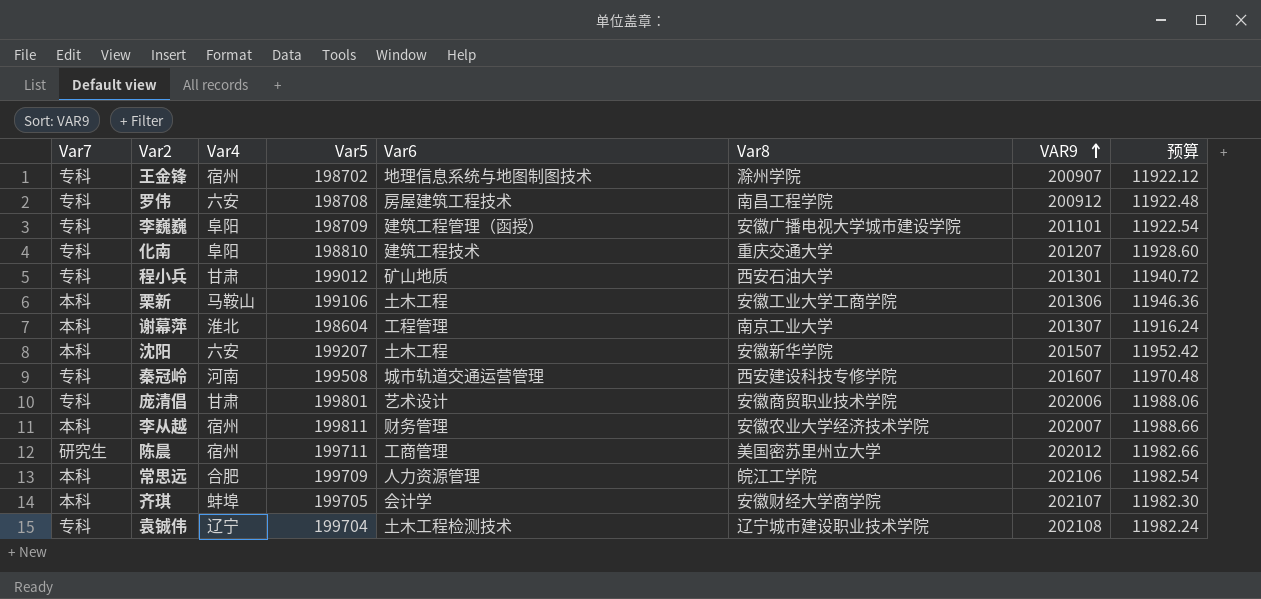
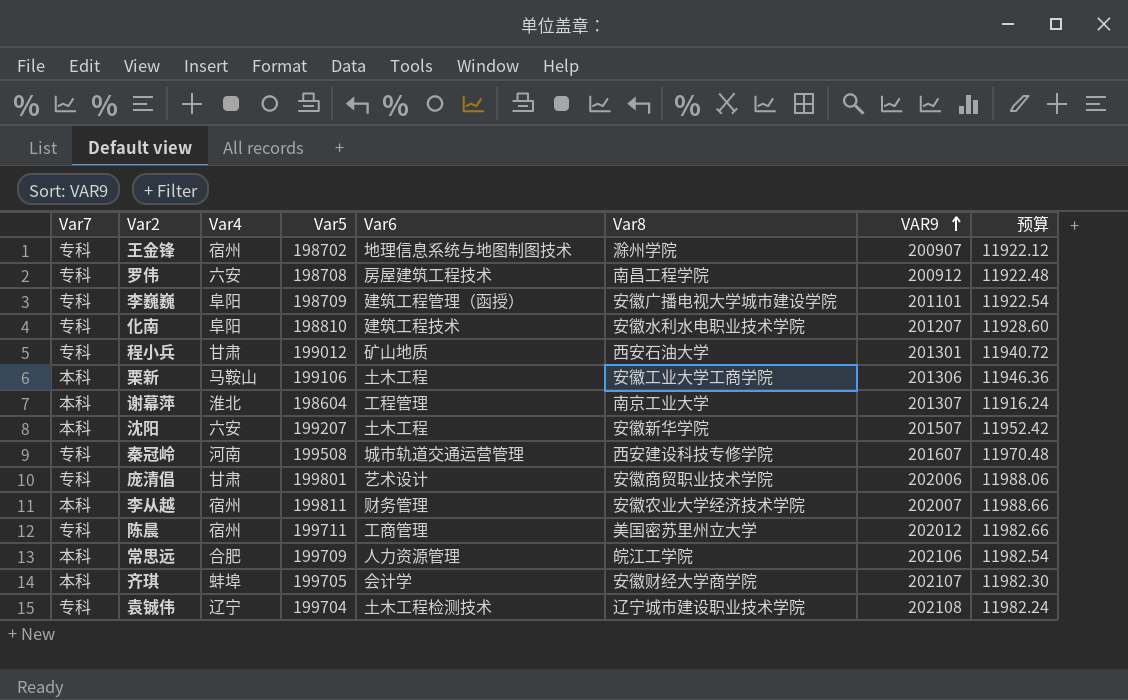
化南 | Var8: 重庆交通大学 -> 安徽水利水电职业技术学院
陈晨 | Var7: 研究生 -> 专科

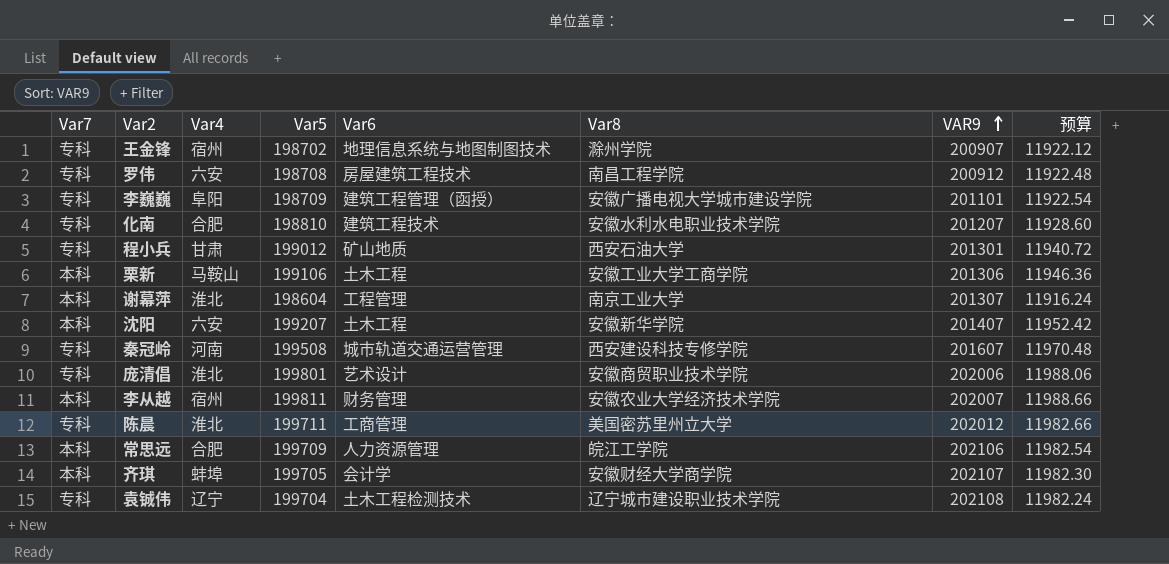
化南 | Var4: 阜阳 -> 合肥
沈阳 | VAR9: 201507 -> 201407
庞清倡 | Var4: 甘肃 -> 淮北
陈晨 | Var4: 宿州 -> 淮北

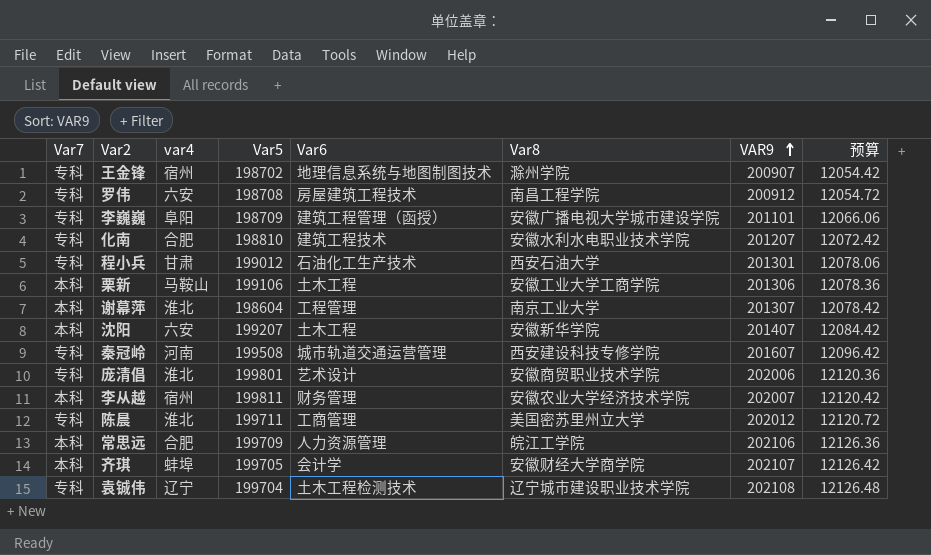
column name: Var4 -> var4
column 预算 | formula: [Var5] * 0.06 -> [VAR9] * 0.06
程小兵 | Var6: 矿山地质 -> 石油化工生产技术

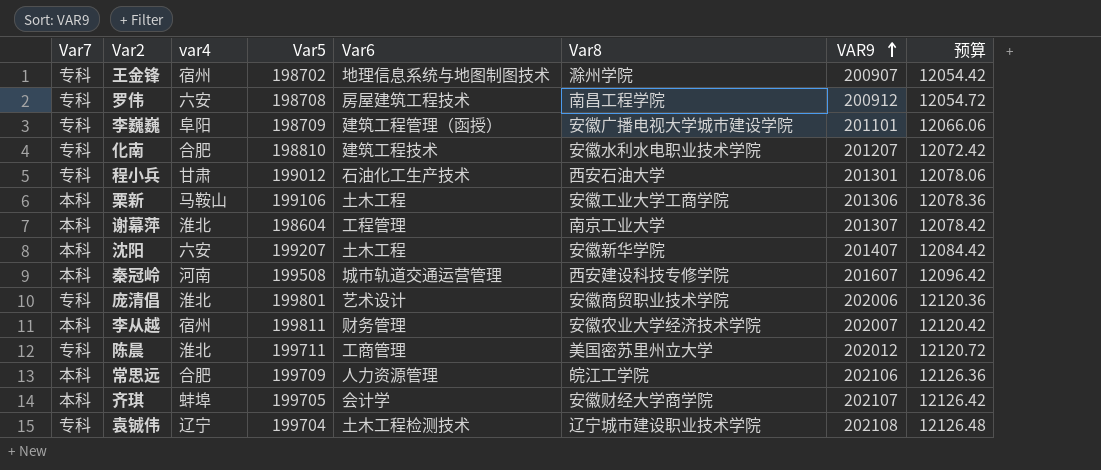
秦冠岭 | Var7: 专科 -> 本科

